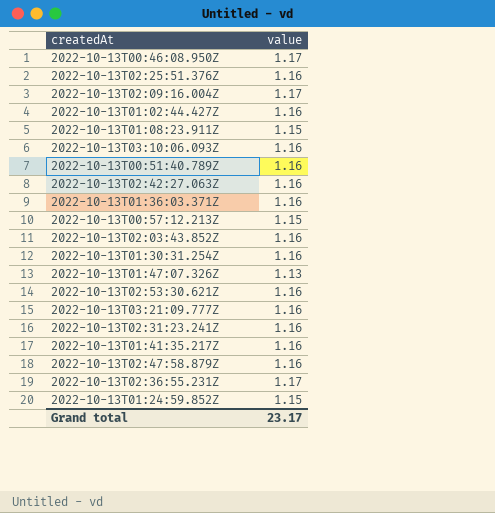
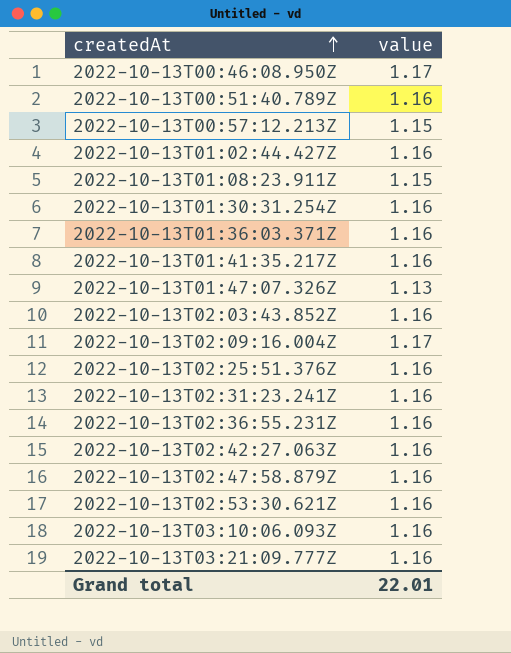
row order: none -> createdAt ascending
row 2022-10-13T01:24:59.852Z: 1.15 -> none
2022-10-13T02:36:55.231Z | value: 1.17 -> 1.16
Grand total | value: 23.17 -> 22.01

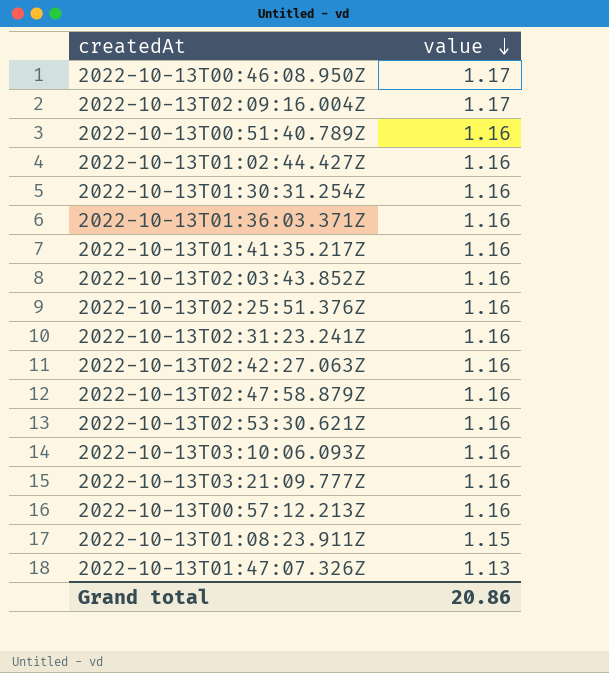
row order: createdAt ascending -> value descending
row 2022-10-13T02:36:55.231Z: 1.16 -> none
2022-10-13T00:57:12.213Z | value: 1.15 -> 1.16
Grand total | value: 22.01 -> 20.86

